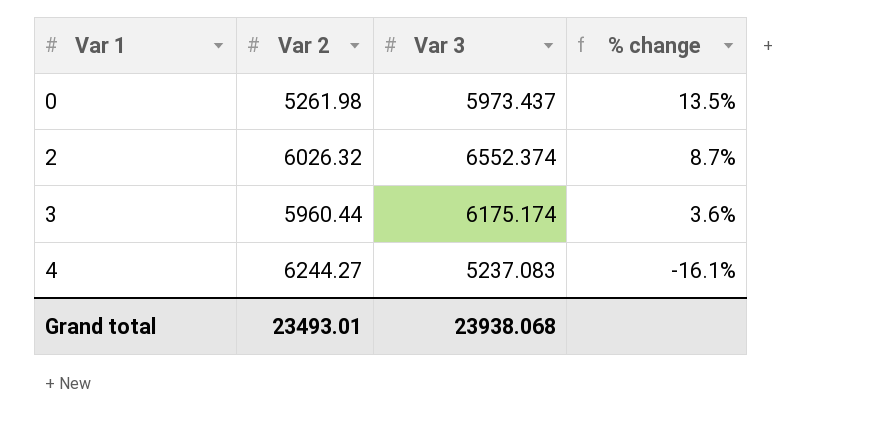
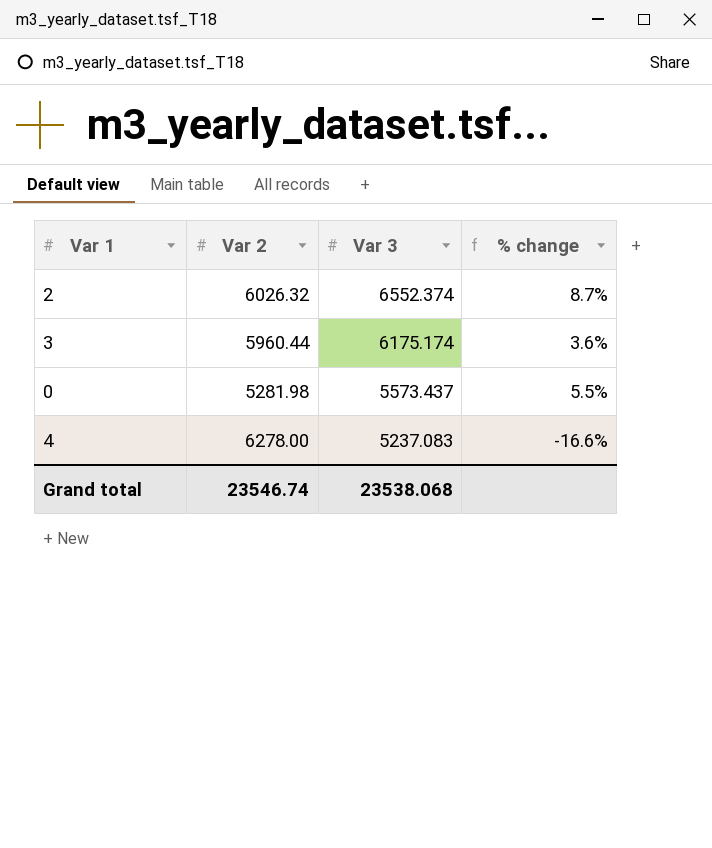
row order: Var 1 ascending -> Var 3 descending
0 | Var 2: 5261.98 -> 5281.98
0 | Var 3: 5973.437 -> 5573.437
0 | % change: 13.5% -> 5.5%
4 | Var 2: 6244.27 -> 6278.00
4 | % change: -16.1% -> -16.6%
Grand total | Var 2: 23493.01 -> 23546.74
Grand total | Var 3: 23938.068 -> 23538.068

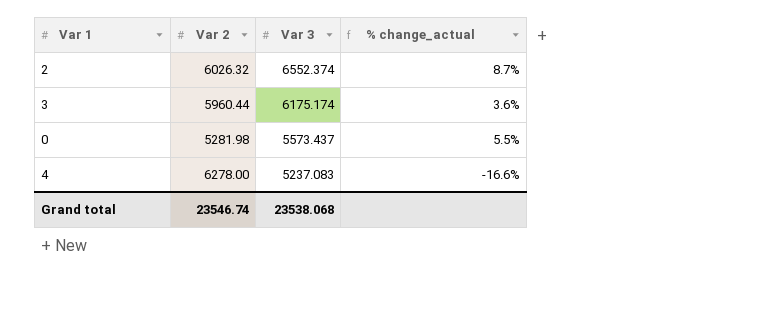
column name: % change -> % change_actual

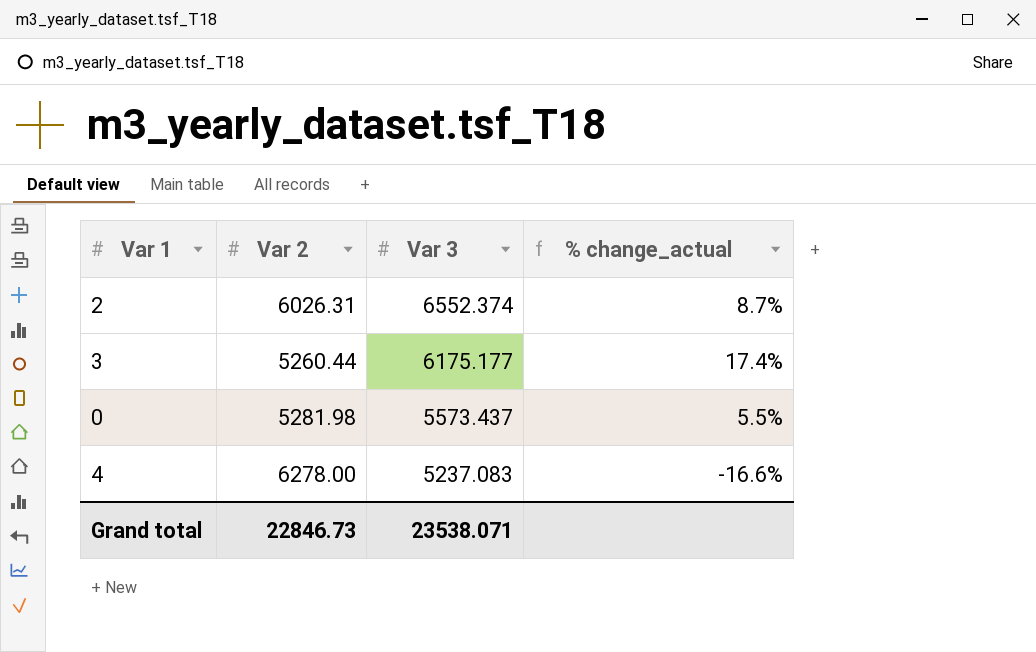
2 | Var 2: 6026.32 -> 6026.31
3 | Var 2: 5960.44 -> 5260.44
3 | Var 3: 6175.174 -> 6175.177
3 | % change_actual: 3.6% -> 17.4%
Grand total | Var 2: 23546.74 -> 22846.73
Grand total | Var 3: 23538.068 -> 23538.071

